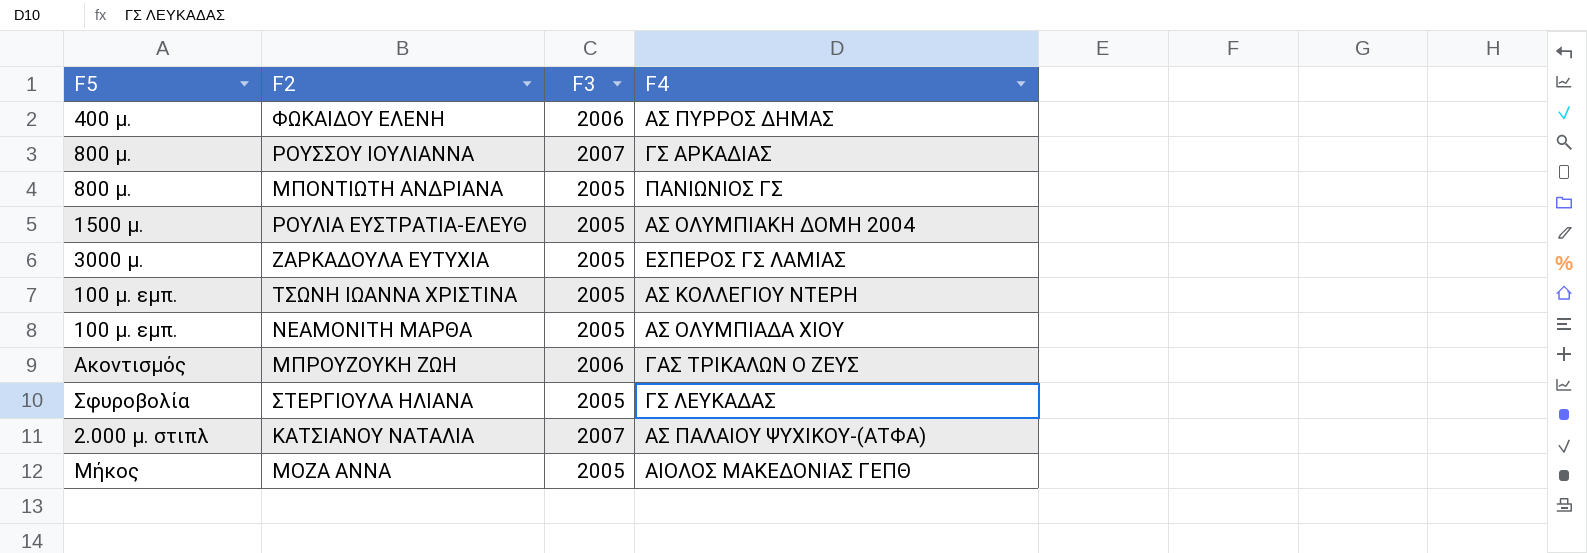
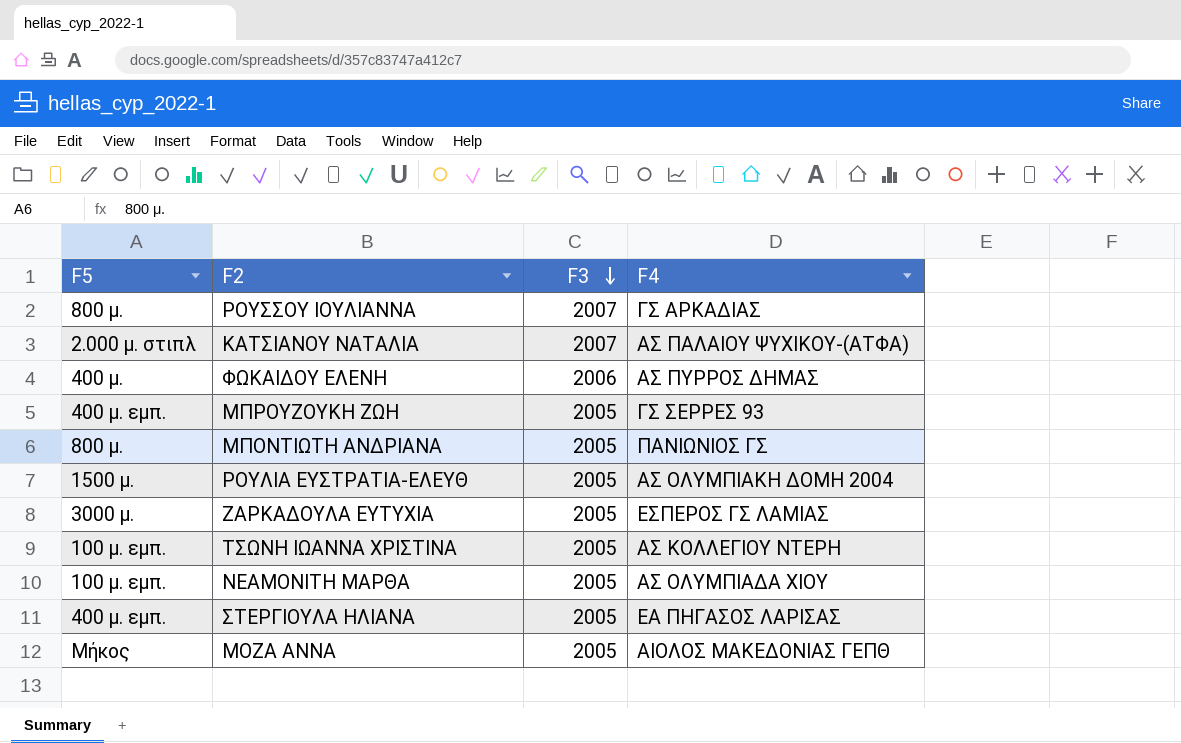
row order: none -> F3 descending
ΜΠΡΟΥΖΟΥΚΗ ΖΩΗ | F5: Ακοντισμός -> 400 μ. εμπ.
ΜΠΡΟΥΖΟΥΚΗ ΖΩΗ | F3: 2006 -> 2005
ΜΠΡΟΥΖΟΥΚΗ ΖΩΗ | F4: ΓΑΣ ΤΡΙΚΑΛΩΝ Ο ΖΕΥΣ -> ΓΣ ΣΕΡΡΕΣ 93
ΣΤΕΡΓΙΟΥΛΑ ΗΛΙΑΝΑ | F5: Σφυροβολία -> 400 μ. εμπ.
ΣΤΕΡΓΙΟΥΛΑ ΗΛΙΑΝΑ | F4: ΓΣ ΛΕΥΚΑΔΑΣ -> ΕΑ ΠΗΓΑΣΟΣ ΛΑΡΙΣΑΣ

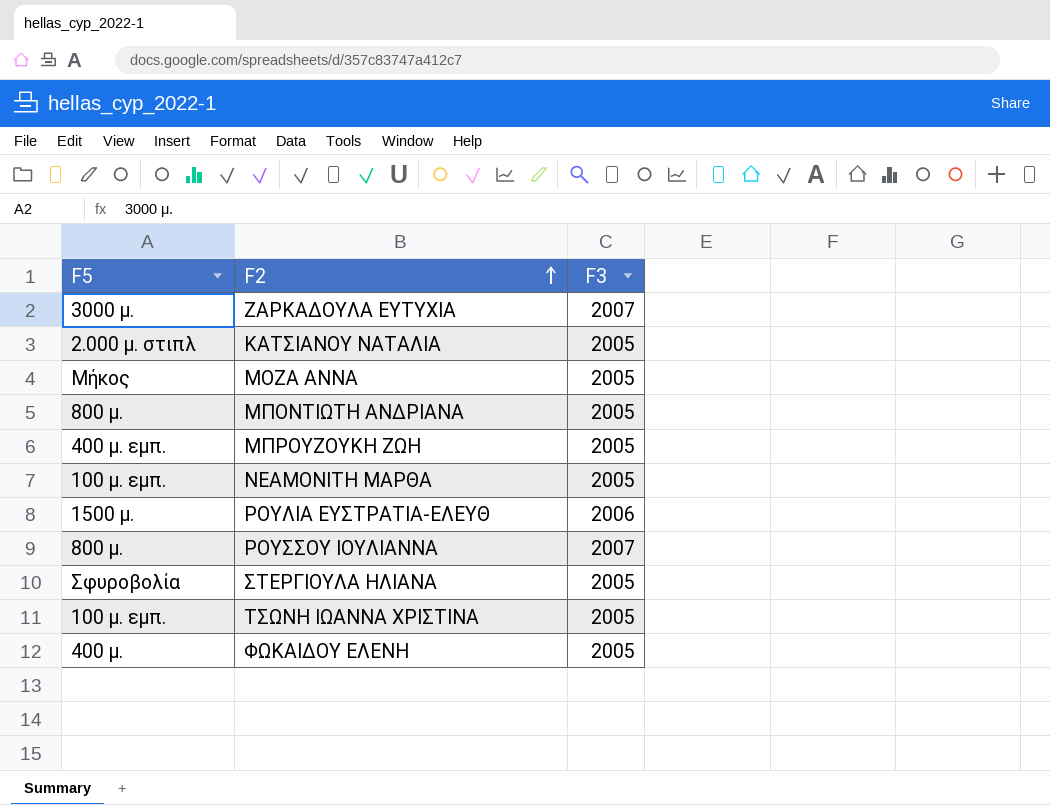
row order: F3 descending -> F2 ascending
column F4 | position: 4 -> none
ΖΑΡΚΑΔΟΥΛΑ ΕΥΤΥΧΙΑ | F3: 2005 -> 2007
ΚΑΤΣΙΑΝΟΥ ΝΑΤΑΛΙΑ | F3: 2007 -> 2005
ΡΟΥΛΙΑ ΕΥΣΤΡΑΤΙΑ-ΕΛΕΥΘ | F3: 2005 -> 2006
ΣΤΕΡΓΙΟΥΛΑ ΗΛΙΑΝΑ | F5: 400 μ. εμπ. -> Σφυροβολία
ΦΩΚΑΙΔΟΥ ΕΛΕΝΗ | F3: 2006 -> 2005

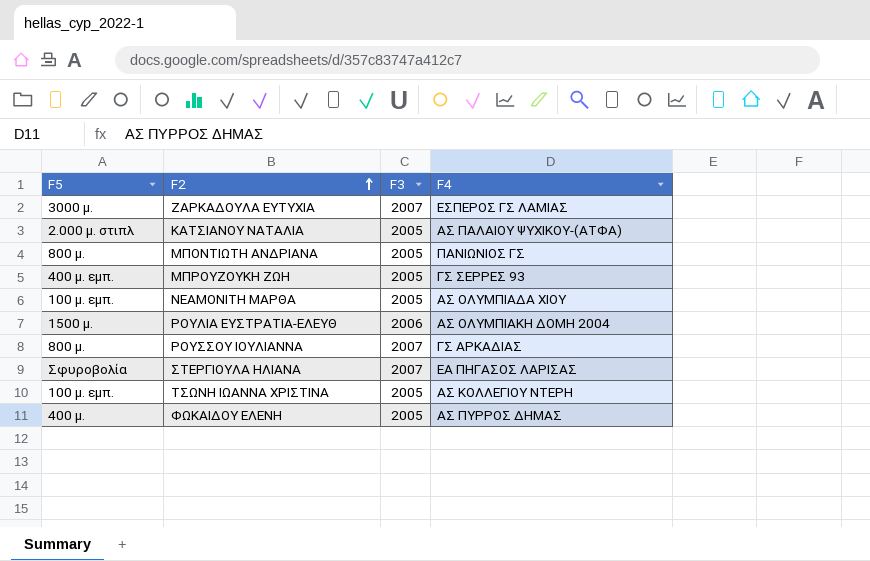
column F4 | position: none -> 4
row ΜΟΖΑ ΑΝΝΑ: Μήκος | 2005 -> none
ΣΤΕΡΓΙΟΥΛΑ ΗΛΙΑΝΑ | F3: 2005 -> 2007

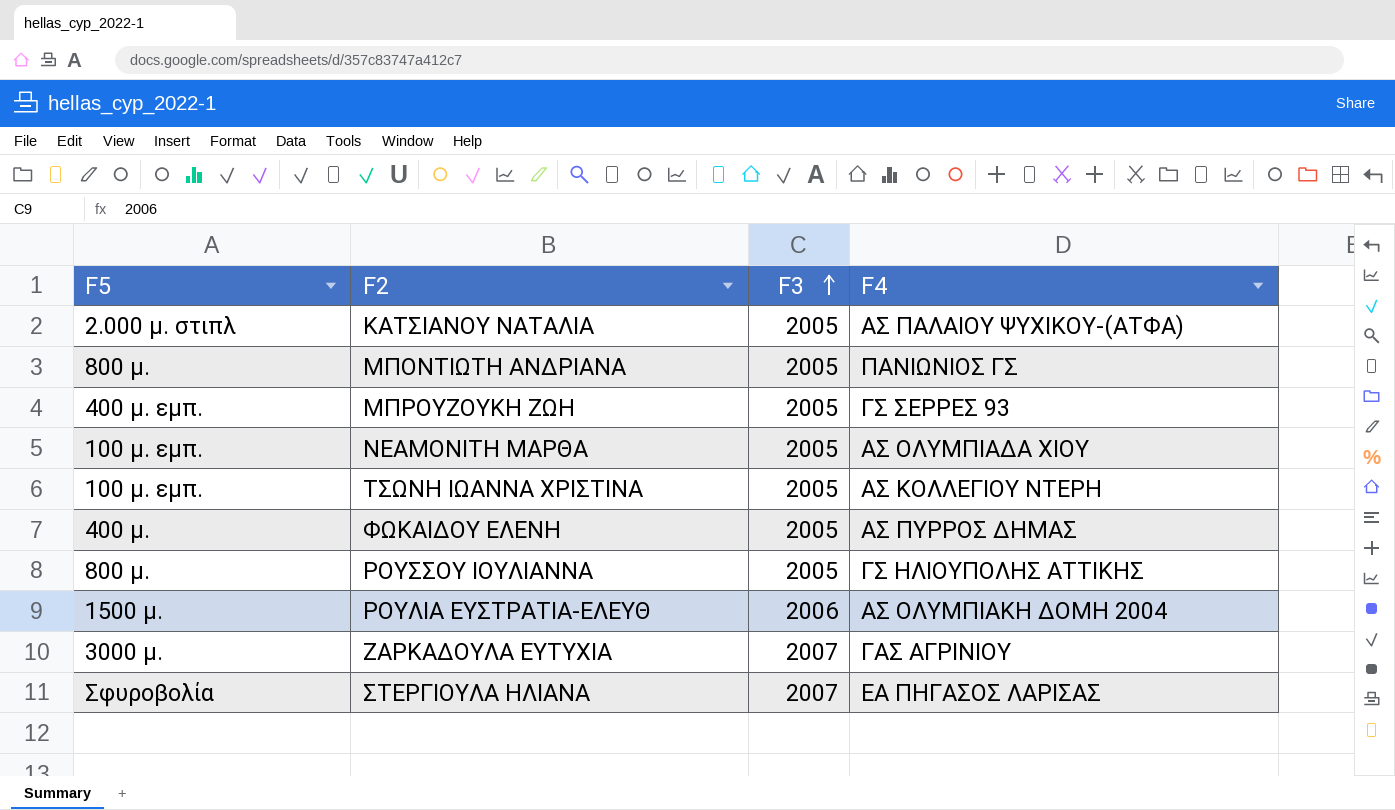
row order: F2 ascending -> F3 ascending
ΡΟΥΣΣΟΥ ΙΟΥΛΙΑΝΝΑ | F3: 2007 -> 2005
ΡΟΥΣΣΟΥ ΙΟΥΛΙΑΝΝΑ | F4: ΓΣ ΑΡΚΑΔΙΑΣ -> ΓΣ ΗΛΙΟΥΠΟΛΗΣ ΑΤΤΙΚΗΣ
ΖΑΡΚΑΔΟΥΛΑ ΕΥΤΥΧΙΑ | F4: ΕΣΠΕΡΟΣ ΓΣ ΛΑΜΙΑΣ -> ΓΑΣ ΑΓΡΙΝΙΟΥ

